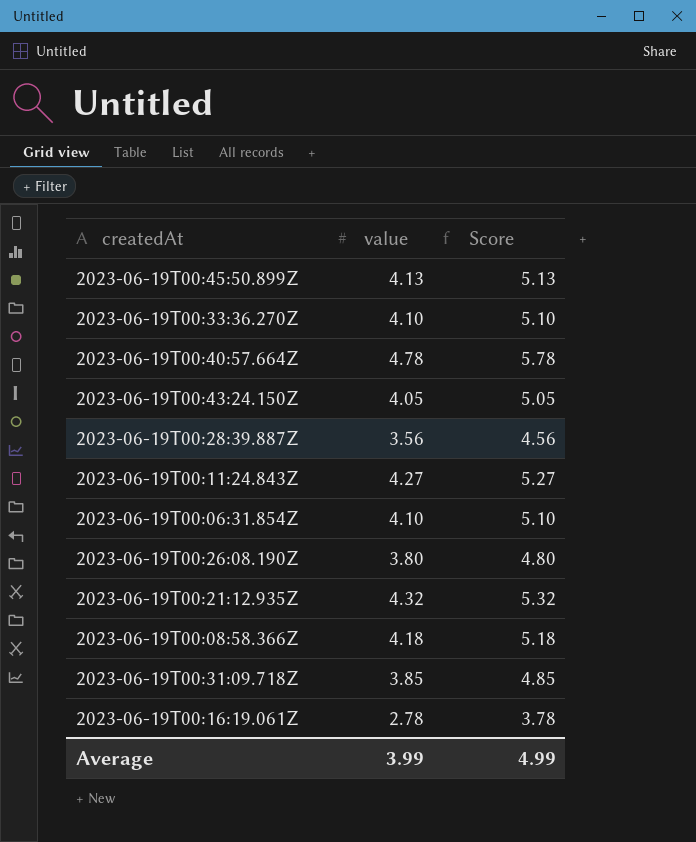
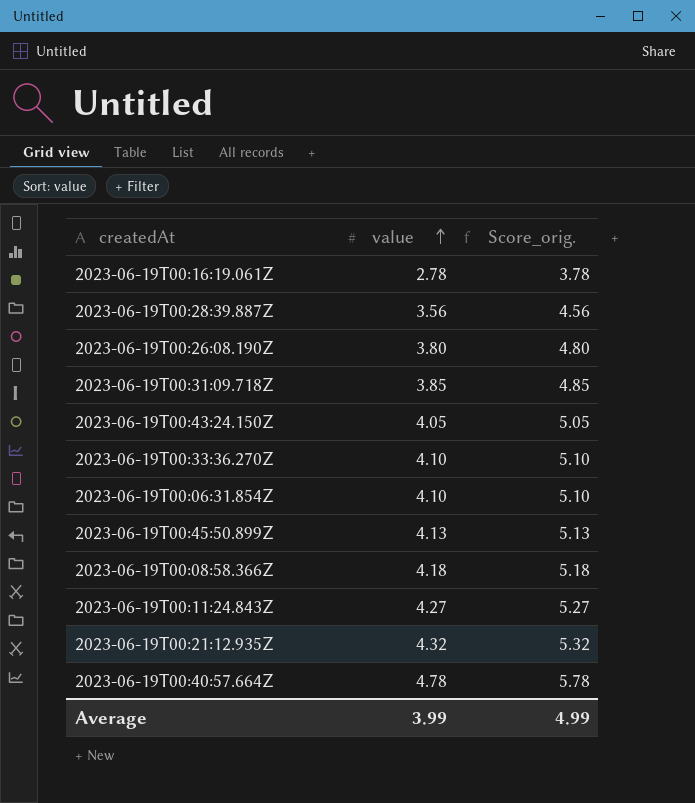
row order: none -> value ascending
column name: Score -> Score_orig.

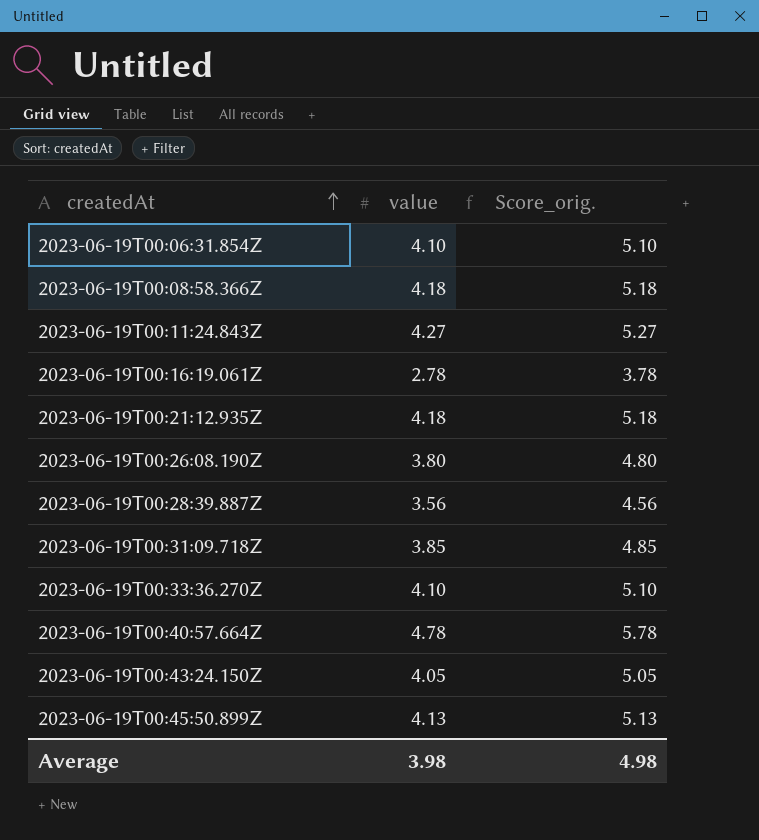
row order: value ascending -> createdAt ascending
2023-06-19T00:21:12.935Z | value: 4.32 -> 4.18
2023-06-19T00:21:12.935Z | Score_orig.: 5.32 -> 5.18
Average | value: 3.99 -> 3.98
Average | Score_orig.: 4.99 -> 4.98

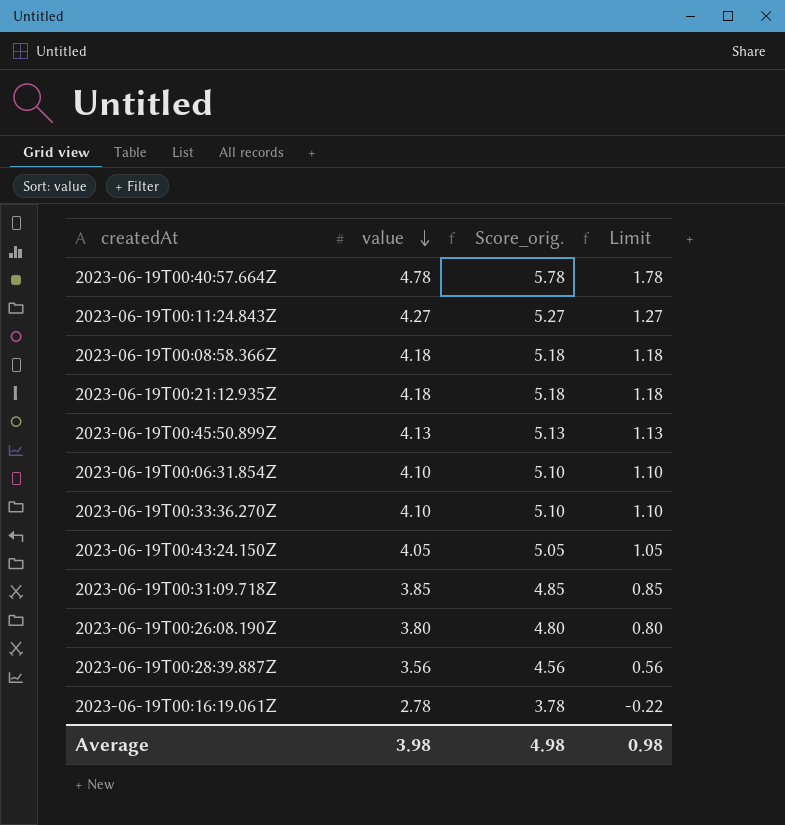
row order: createdAt ascending -> value descending
column Limit | formula: none -> [value] - 3

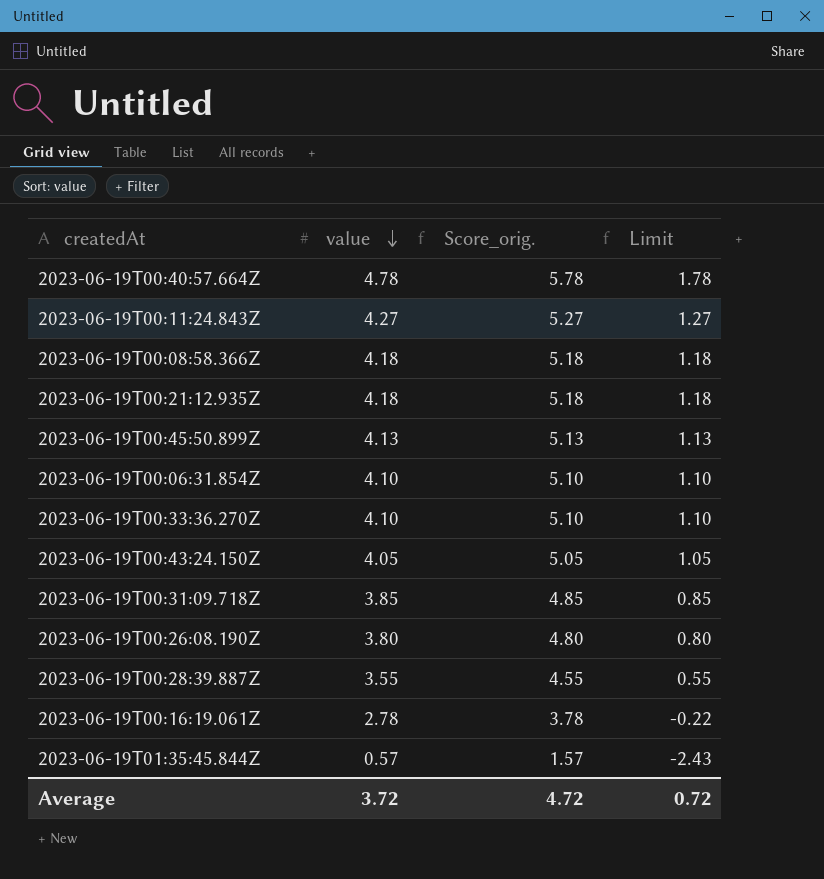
2023-06-19T00:28:39.887Z | value: 3.56 -> 3.55
2023-06-19T00:28:39.887Z | Score_orig.: 4.56 -> 4.55
2023-06-19T00:28:39.887Z | Limit: 0.56 -> 0.55
row 2023-06-19T01:35:45.844Z: none -> 0.57 | 1.57 | -2.43
Average | value: 3.98 -> 3.72
Average | Score_orig.: 4.98 -> 4.72
Average | Limit: 0.98 -> 0.72

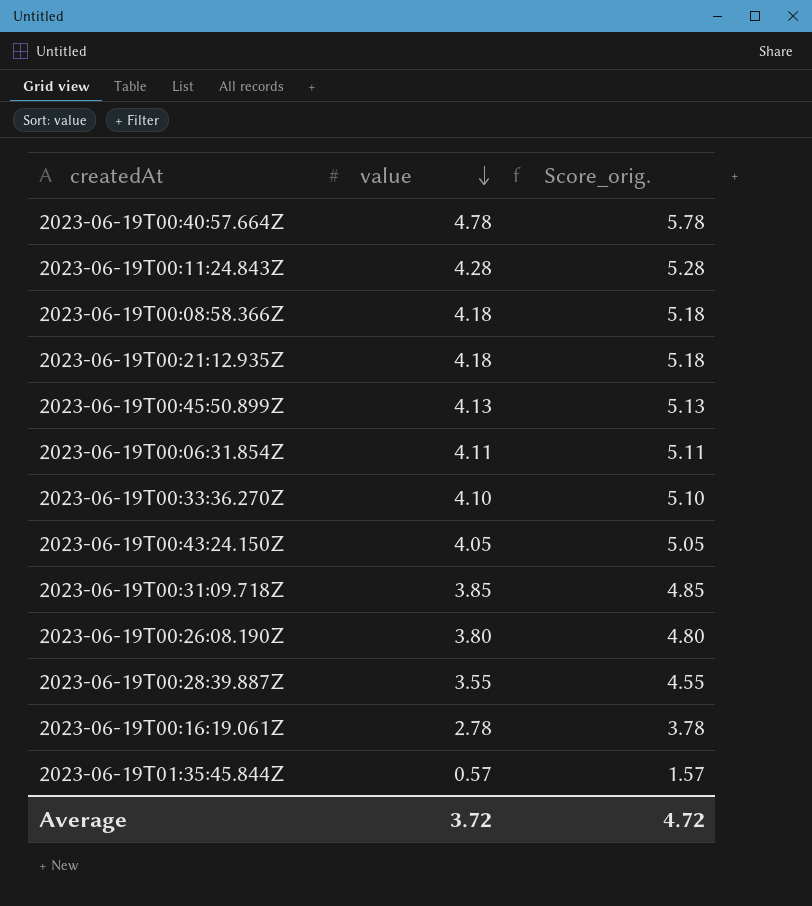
column Limit | formula: [value] - 3 -> none
2023-06-19T00:11:24.843Z | value: 4.27 -> 4.28
2023-06-19T00:11:24.843Z | Score_orig.: 5.27 -> 5.28
2023-06-19T00:06:31.854Z | value: 4.10 -> 4.11
2023-06-19T00:06:31.854Z | Score_orig.: 5.10 -> 5.11

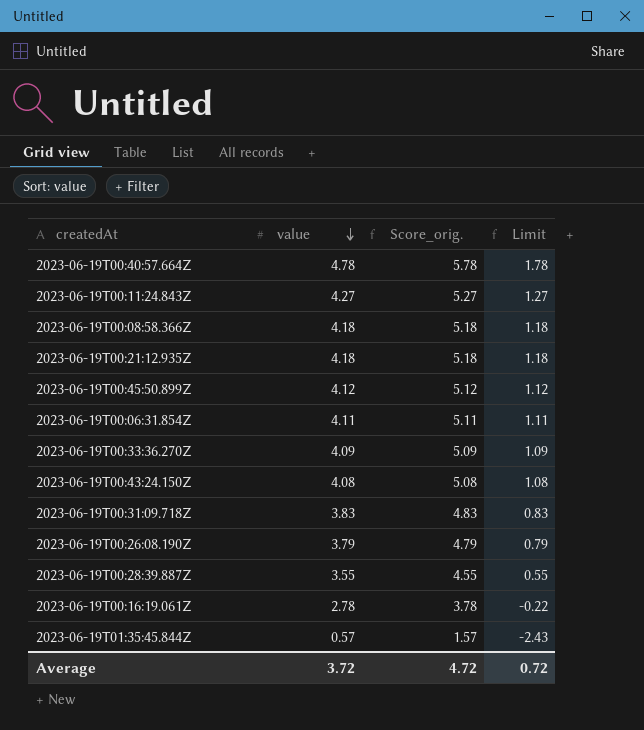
column Limit | formula: none -> [value] - 3
2023-06-19T00:11:24.843Z | value: 4.28 -> 4.27
2023-06-19T00:11:24.843Z | Score_orig.: 5.28 -> 5.27
2023-06-19T00:45:50.899Z | value: 4.13 -> 4.12
2023-06-19T00:45:50.899Z | Score_orig.: 5.13 -> 5.12
2023-06-19T00:33:36.270Z | value: 4.10 -> 4.09
2023-06-19T00:33:36.270Z | Score_orig.: 5.10 -> 5.09
2023-06-19T00:43:24.150Z | value: 4.05 -> 4.08
2023-06-19T00:43:24.150Z | Score_orig.: 5.05 -> 5.08
2023-06-19T00:31:09.718Z | value: 3.85 -> 3.83
2023-06-19T00:31:09.718Z | Score_orig.: 4.85 -> 4.83
2023-06-19T00:26:08.190Z | value: 3.80 -> 3.79
2023-06-19T00:26:08.190Z | Score_orig.: 4.80 -> 4.79

